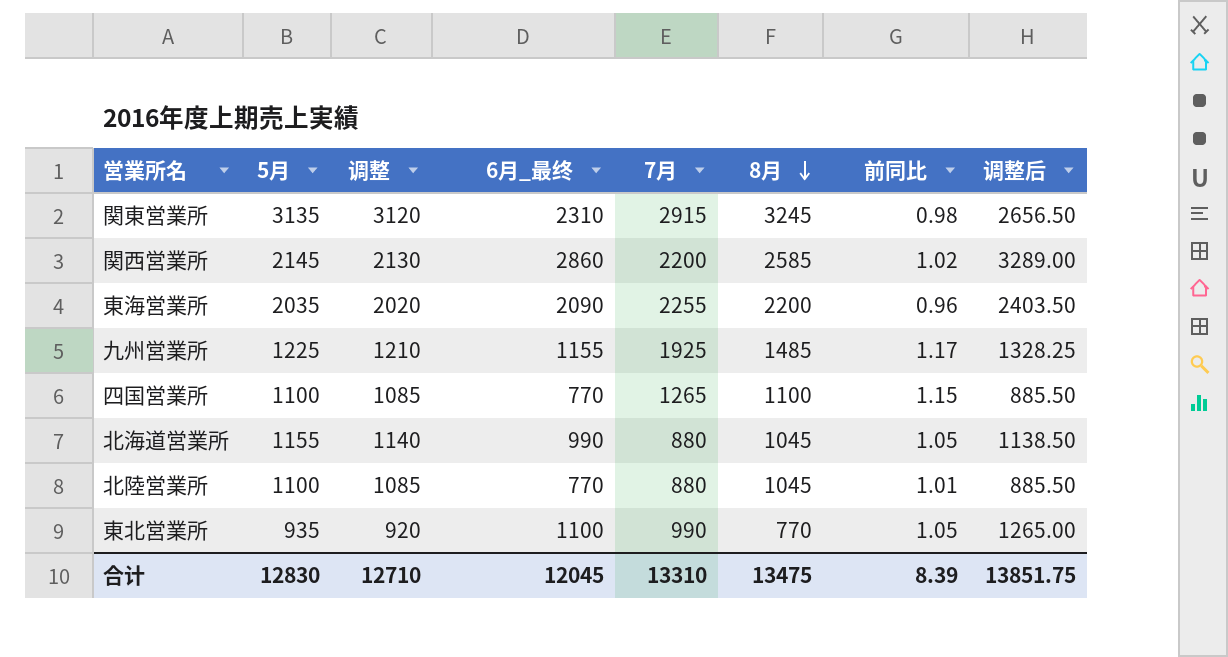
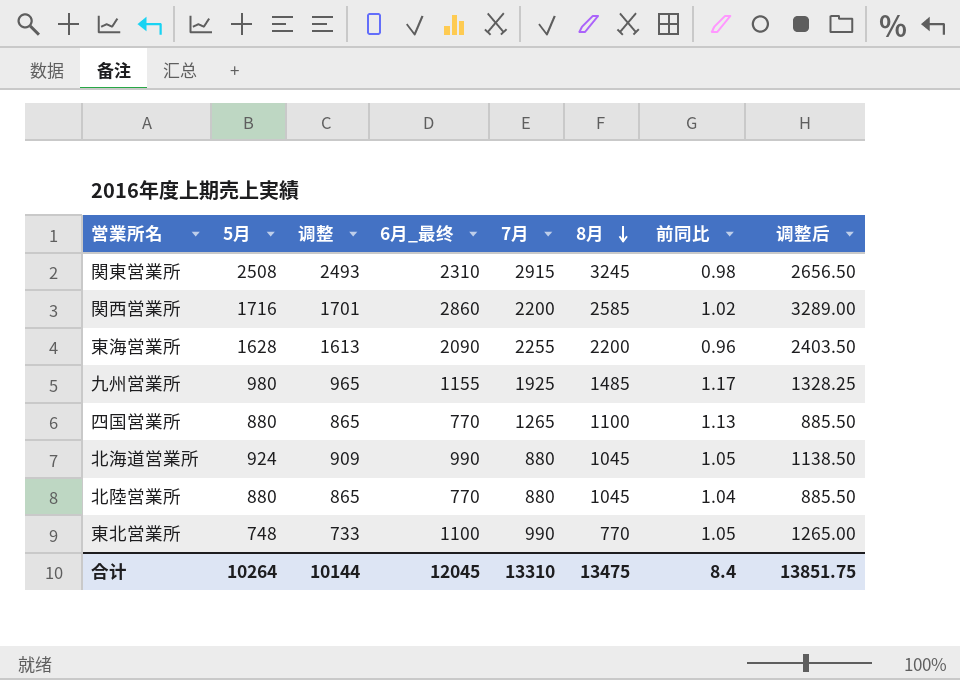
関東営業所 | 5月: 3135 -> 2508
関東営業所 | 调整: 3120 -> 2493
関西営業所 | 5月: 2145 -> 1716
関西営業所 | 调整: 2130 -> 1701
東海営業所 | 5月: 2035 -> 1628
東海営業所 | 调整: 2020 -> 1613
九州営業所 | 5月: 1225 -> 980
九州営業所 | 调整: 1210 -> 965
四国営業所 | 5月: 1100 -> 880
四国営業所 | 调整: 1085 -> 865
四国営業所 | 前同比: 1.15 -> 1.13
北海道営業所 | 5月: 1155 -> 924
北海道営業所 | 调整: 1140 -> 909
北陸営業所 | 5月: 1100 -> 880
北陸営業所 | 调整: 1085 -> 865
北陸営業所 | 前同比: 1.01 -> 1.04
東北営業所 | 5月: 935 -> 748
東北営業所 | 调整: 920 -> 733
合计 | 5月: 12830 -> 10264
合计 | 调整: 12710 -> 10144
合计 | 前同比: 8.39 -> 8.4

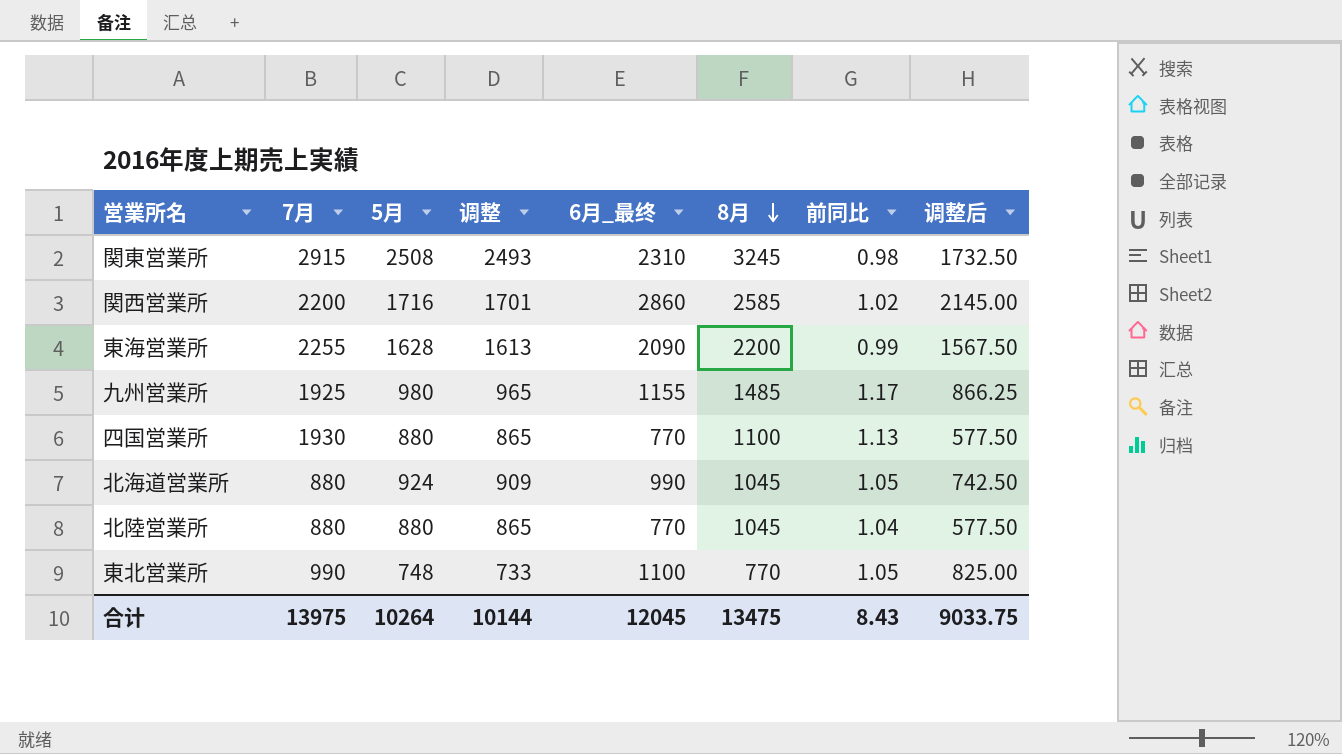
column 7月 | position: 5 -> 2
column 调整后 | formula: [6月_最终] * 1.15 -> [6月_最终] * 0.75
東海営業所 | 前同比: 0.96 -> 0.99
四国営業所 | 7月: 1265 -> 1930
合计 | 7月: 13310 -> 13975
合计 | 前同比: 8.4 -> 8.43
合计 | 调整后: 13851.75 -> 9033.75

